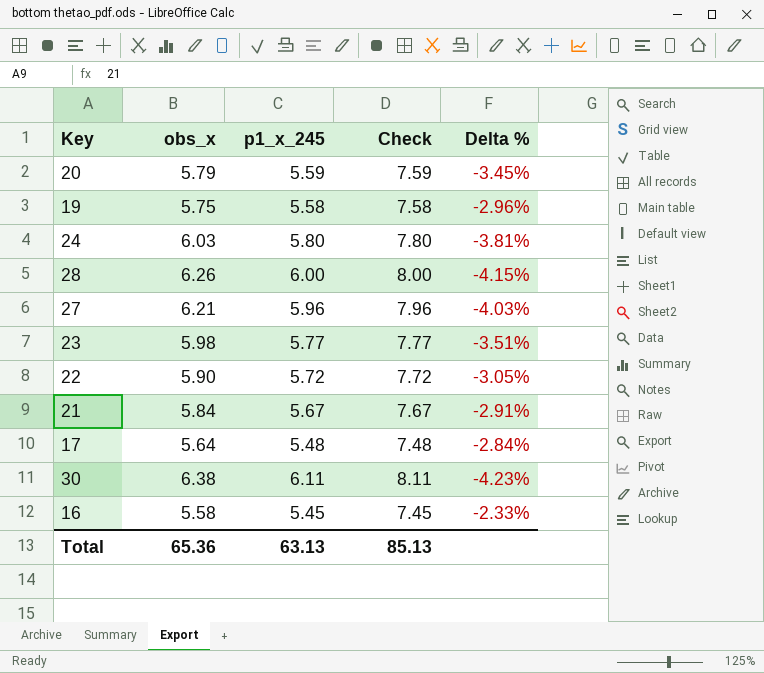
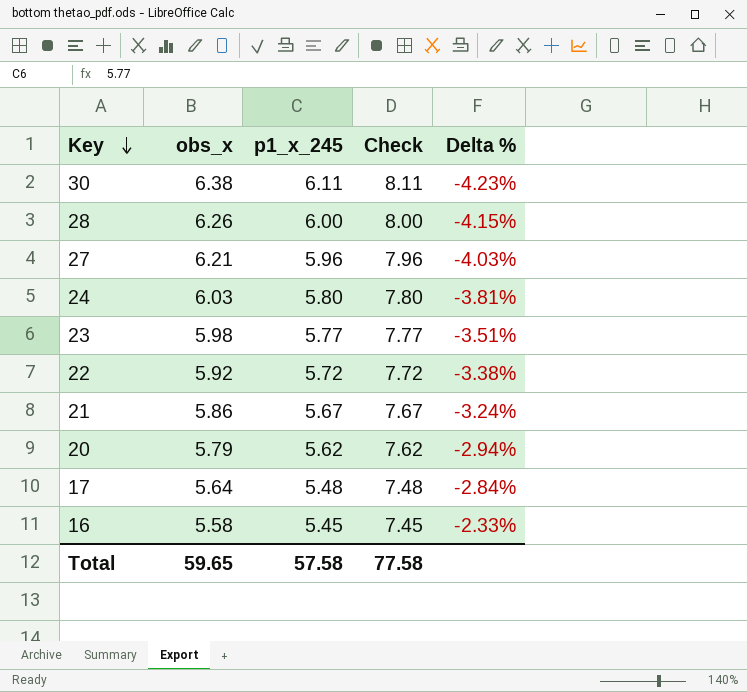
row order: none -> Key descending
row 19: 5.75 | 5.58 | 7.58 | -2.96% -> none
22 | obs_x: 5.90 -> 5.92
22 | Delta %: -3.05% -> -3.38%
21 | obs_x: 5.84 -> 5.86
21 | Delta %: -2.91% -> -3.24%
20 | p1_x_245: 5.59 -> 5.62
20 | Check: 7.59 -> 7.62
20 | Delta %: -3.45% -> -2.94%
Total | obs_x: 65.36 -> 59.65
Total | p1_x_245: 63.13 -> 57.58
Total | Check: 85.13 -> 77.58

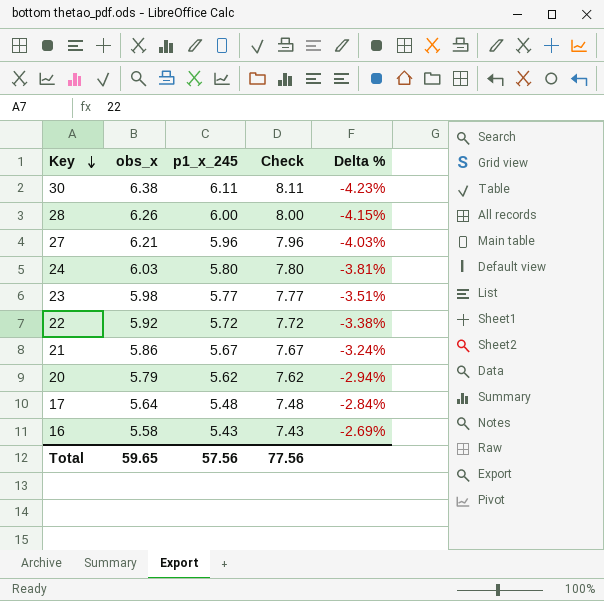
16 | p1_x_245: 5.45 -> 5.43
16 | Check: 7.45 -> 7.43
16 | Delta %: -2.33% -> -2.69%
Total | p1_x_245: 57.58 -> 57.56
Total | Check: 77.58 -> 77.56

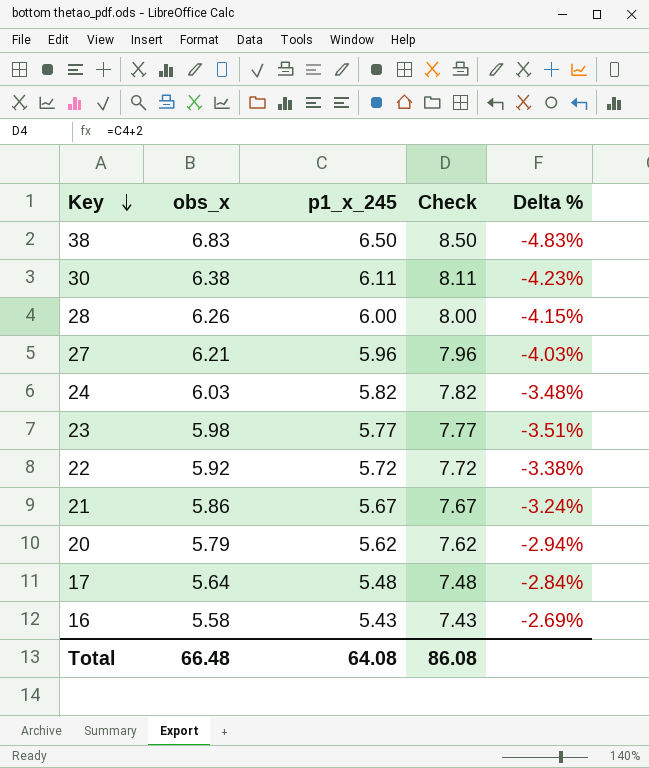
row 38: none -> 6.83 | 6.50 | 8.50 | -4.83%
24 | p1_x_245: 5.80 -> 5.82
24 | Check: 7.80 -> 7.82
24 | Delta %: -3.81% -> -3.48%
Total | obs_x: 59.65 -> 66.48
Total | p1_x_245: 57.56 -> 64.08
Total | Check: 77.56 -> 86.08

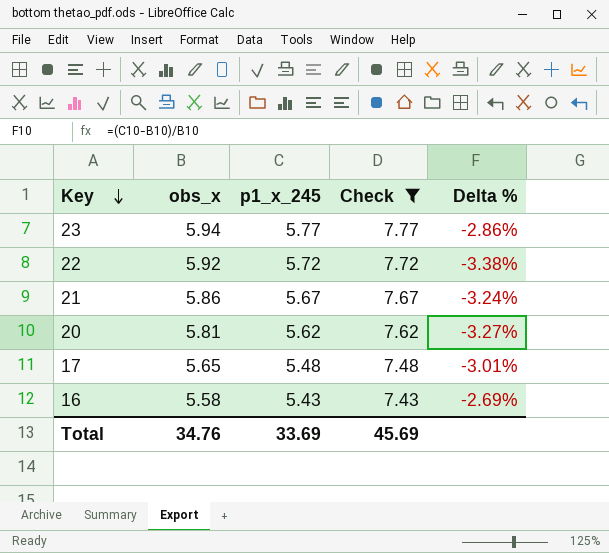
filter: none -> Check <= 7.77
23 | obs_x: 5.98 -> 5.94
23 | Delta %: -3.51% -> -2.86%
20 | obs_x: 5.79 -> 5.81
20 | Delta %: -2.94% -> -3.27%
17 | obs_x: 5.64 -> 5.65
17 | Delta %: -2.84% -> -3.01%
Total | obs_x: 66.48 -> 34.76
Total | p1_x_245: 64.08 -> 33.69
Total | Check: 86.08 -> 45.69

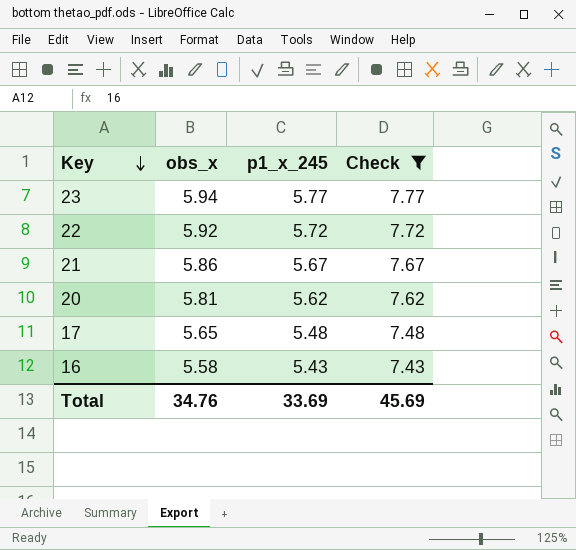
column Delta % | formula: ([p1_x_245] - [obs_x]) / [obs_x] -> none

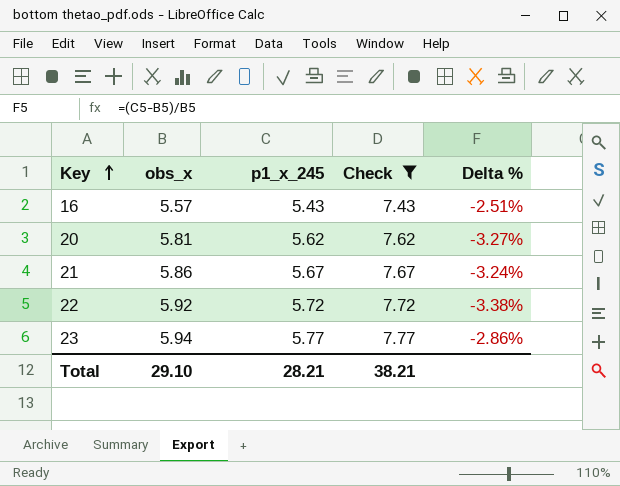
row order: Key descending -> Key ascending
column Delta % | formula: none -> ([p1_x_245] - [obs_x]) / [obs_x]
row 17: 5.65 | 5.48 | 7.48 -> none
16 | obs_x: 5.58 -> 5.57
Total | obs_x: 34.76 -> 29.10
Total | p1_x_245: 33.69 -> 28.21
Total | Check: 45.69 -> 38.21

